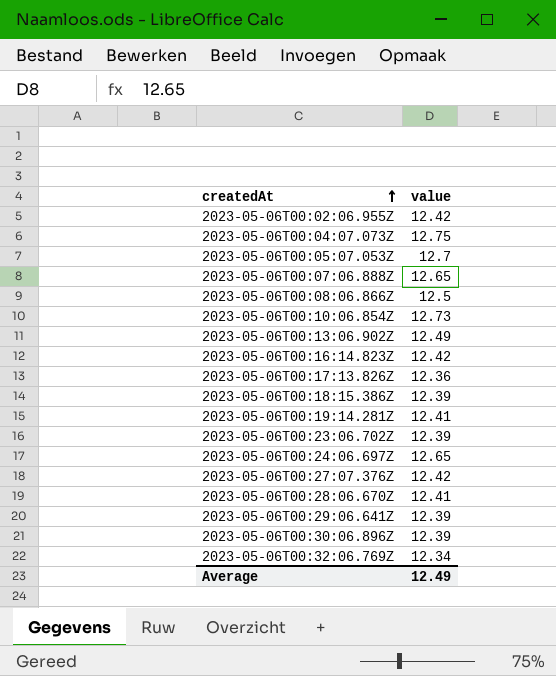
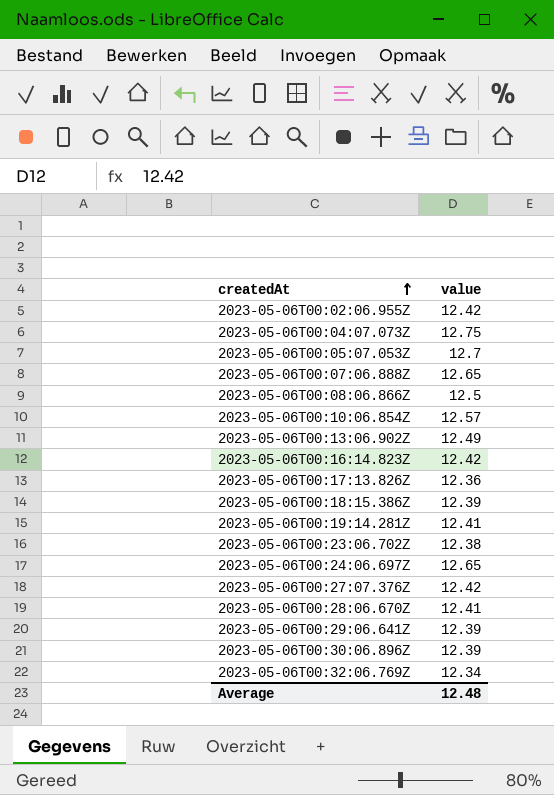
2023-05-06T00:10:06.854Z | value: 12.73 -> 12.57
2023-05-06T00:23:06.702Z | value: 12.39 -> 12.38
Average | value: 12.49 -> 12.48

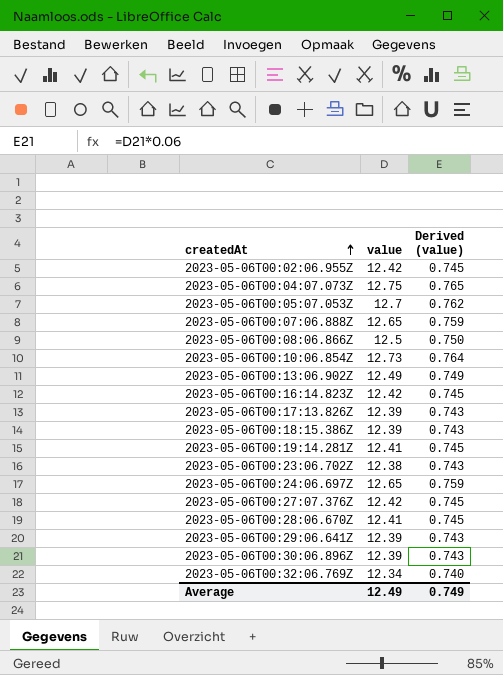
column Derived (value) | formula: none -> [value] * 0.06
2023-05-06T00:10:06.854Z | value: 12.57 -> 12.73
2023-05-06T00:17:13.826Z | value: 12.36 -> 12.39
Average | value: 12.48 -> 12.49

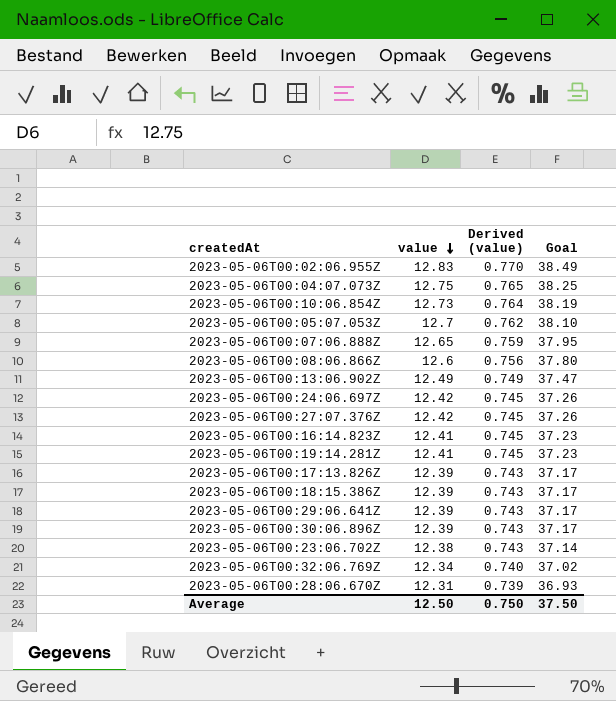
row order: createdAt ascending -> value descending
column Goal | formula: none -> [value] * 3
2023-05-06T00:02:06.955Z | value: 12.42 -> 12.83
2023-05-06T00:02:06.955Z | Derived (value): 0.745 -> 0.770
2023-05-06T00:08:06.866Z | value: 12.5 -> 12.6
2023-05-06T00:08:06.866Z | Derived (value): 0.750 -> 0.756
2023-05-06T00:24:06.697Z | value: 12.65 -> 12.42
2023-05-06T00:24:06.697Z | Derived (value): 0.759 -> 0.745
2023-05-06T00:16:14.823Z | value: 12.42 -> 12.41
2023-05-06T00:28:06.670Z | value: 12.41 -> 12.31
2023-05-06T00:28:06.670Z | Derived (value): 0.745 -> 0.739
Average | value: 12.49 -> 12.50
Average | Derived (value): 0.749 -> 0.750

